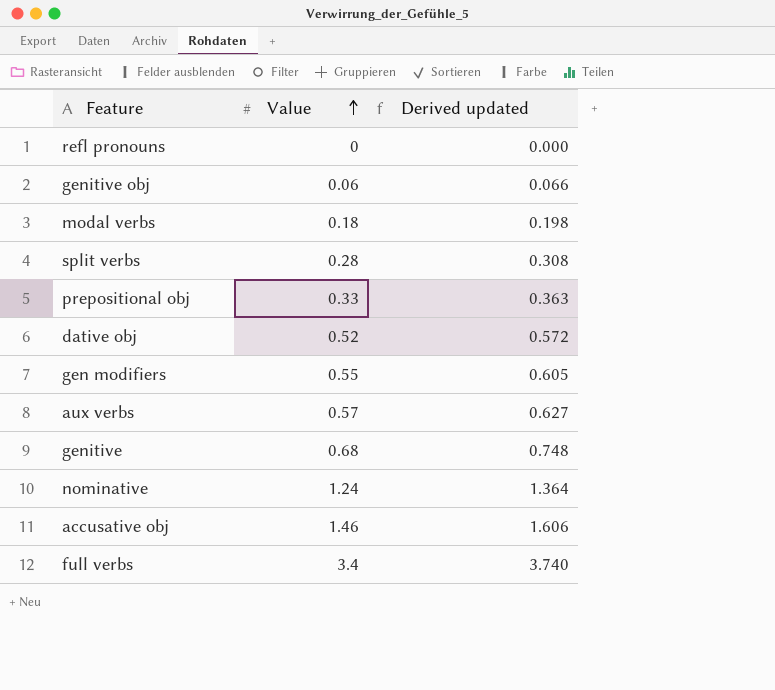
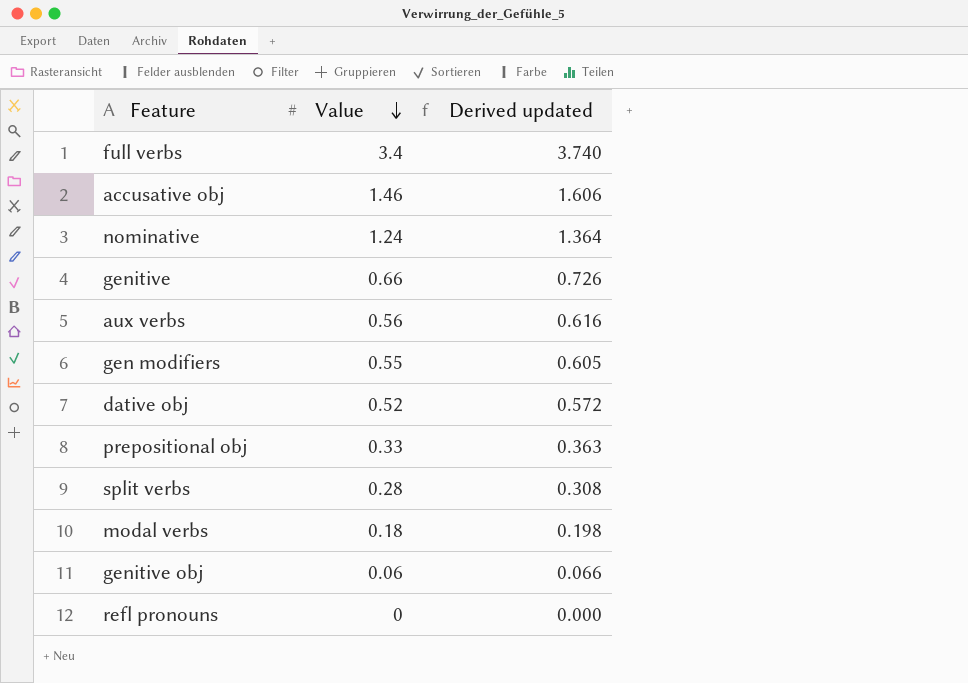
row order: Value ascending -> Value descending
genitive | Value: 0.68 -> 0.66
genitive | Derived updated: 0.748 -> 0.726
aux verbs | Value: 0.57 -> 0.56
aux verbs | Derived updated: 0.627 -> 0.616

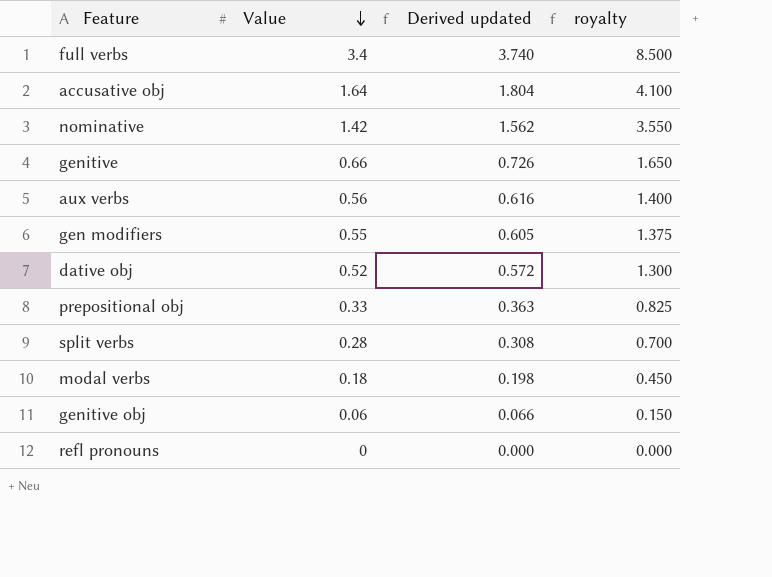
column royalty | formula: none -> [Value] * 2.5
accusative obj | Value: 1.46 -> 1.64
accusative obj | Derived updated: 1.606 -> 1.804
nominative | Value: 1.24 -> 1.42
nominative | Derived updated: 1.364 -> 1.562

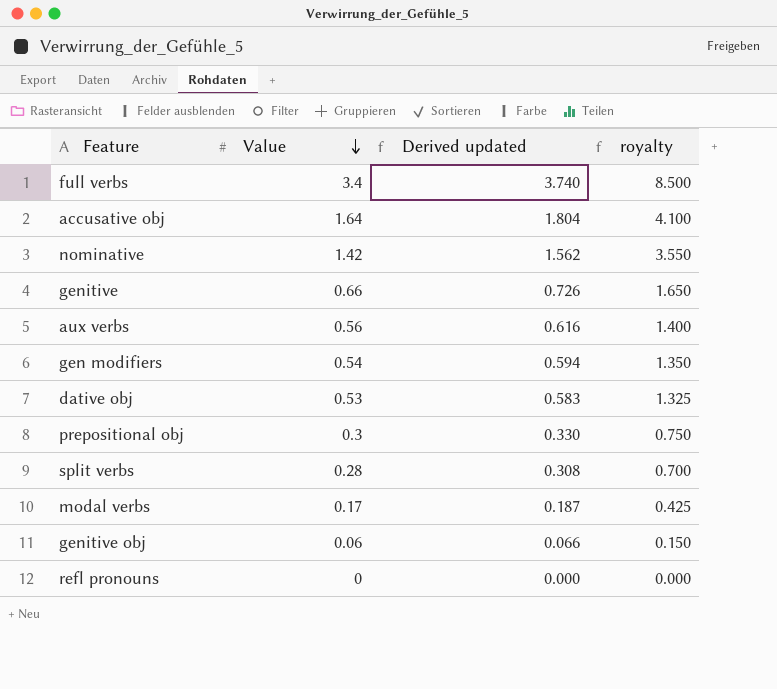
gen modifiers | Value: 0.55 -> 0.54
gen modifiers | Derived updated: 0.605 -> 0.594
gen modifiers | royalty: 1.375 -> 1.350
dative obj | Value: 0.52 -> 0.53
dative obj | Derived updated: 0.572 -> 0.583
dative obj | royalty: 1.300 -> 1.325
prepositional obj | Value: 0.33 -> 0.3
prepositional obj | Derived updated: 0.363 -> 0.330
prepositional obj | royalty: 0.825 -> 0.750
modal verbs | Value: 0.18 -> 0.17
modal verbs | Derived updated: 0.198 -> 0.187
modal verbs | royalty: 0.450 -> 0.425

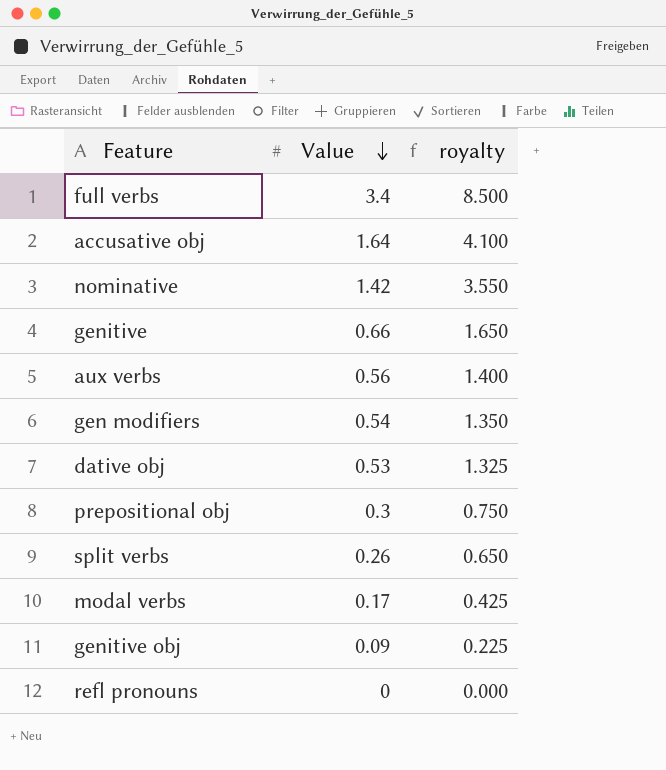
column Derived updated | formula: [Value] * 1.1 -> none
split verbs | Value: 0.28 -> 0.26
split verbs | royalty: 0.700 -> 0.650
genitive obj | Value: 0.06 -> 0.09
genitive obj | royalty: 0.150 -> 0.225

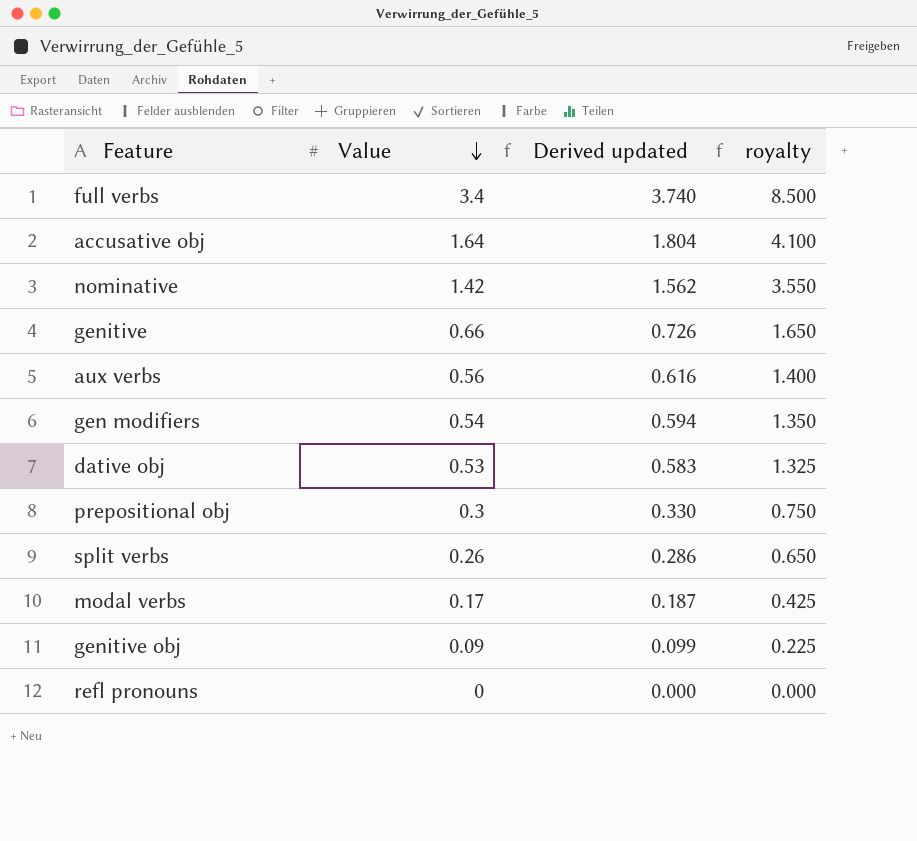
column Derived updated | formula: none -> [Value] * 1.1

